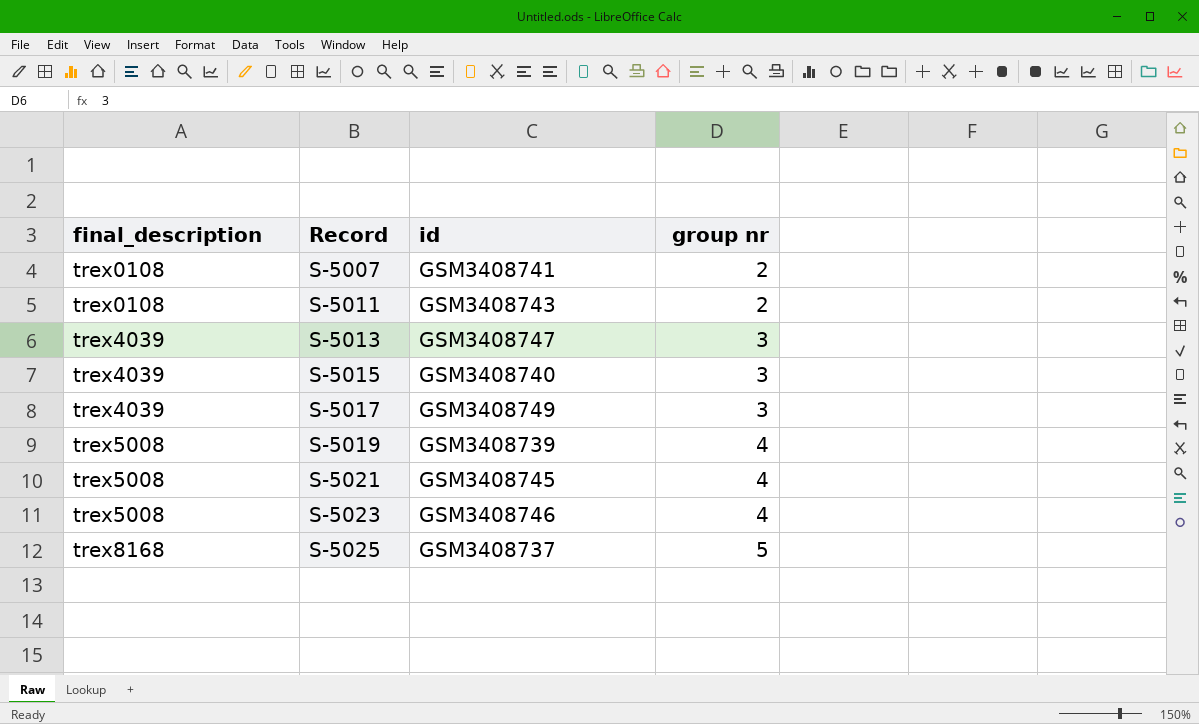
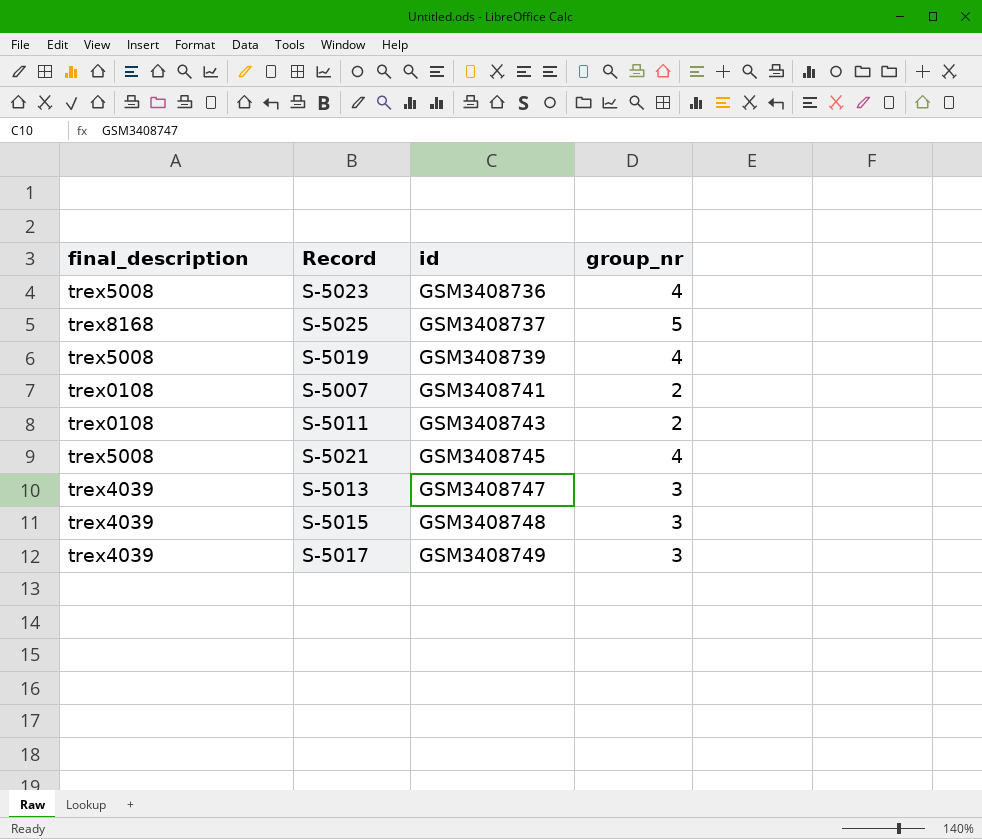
row order: final_description ascending -> id ascending
column name: group nr -> group_nr
S-5023 | id: GSM3408746 -> GSM3408736
S-5015 | id: GSM3408740 -> GSM3408748

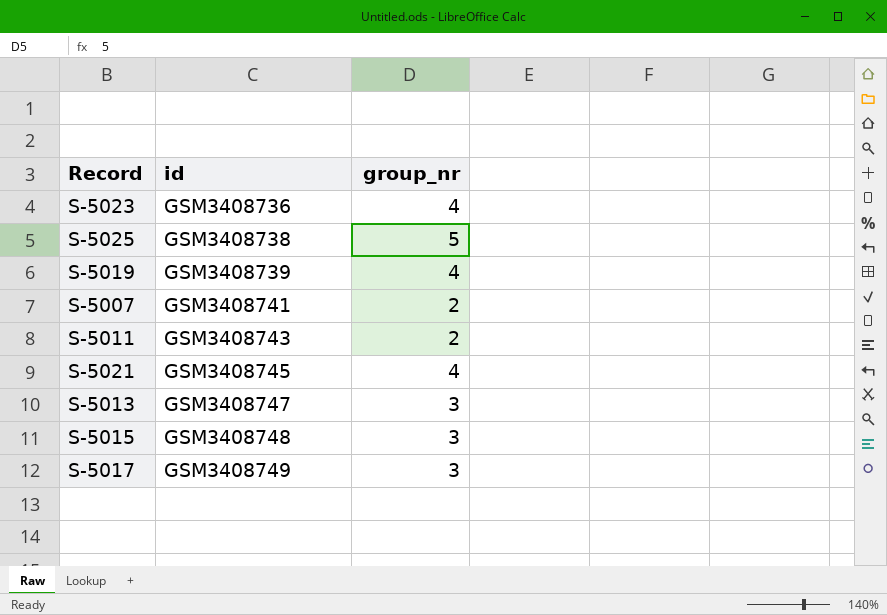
column final_description | position: 1 -> none
S-5025 | id: GSM3408737 -> GSM3408738

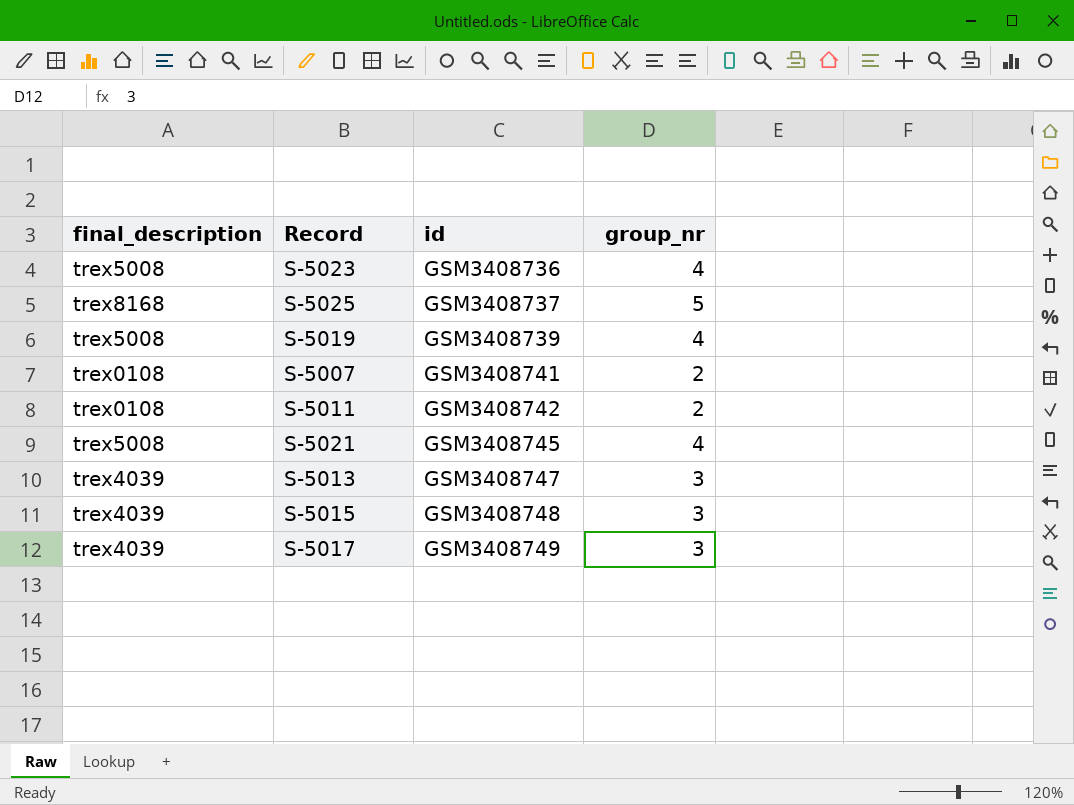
column final_description | position: none -> 1
S-5025 | id: GSM3408738 -> GSM3408737
S-5011 | id: GSM3408743 -> GSM3408742

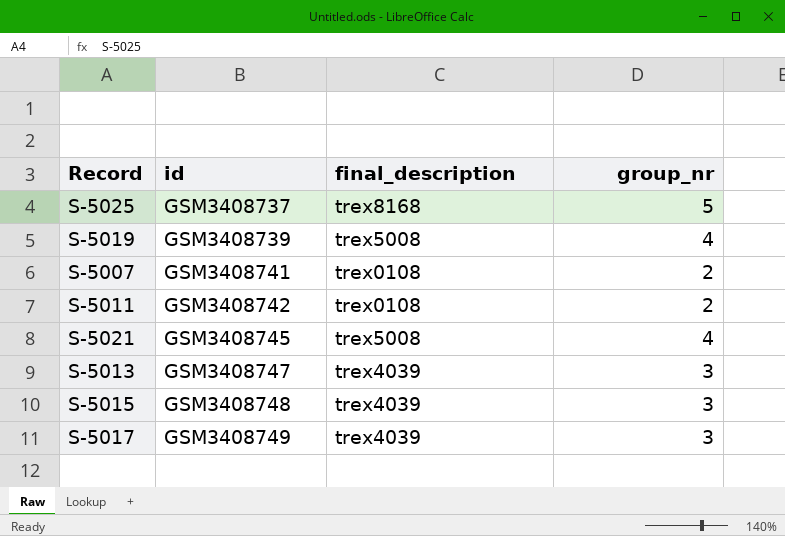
column final_description | position: 1 -> 3
row S-5023: trex5008 | GSM3408736 | 4 -> none

